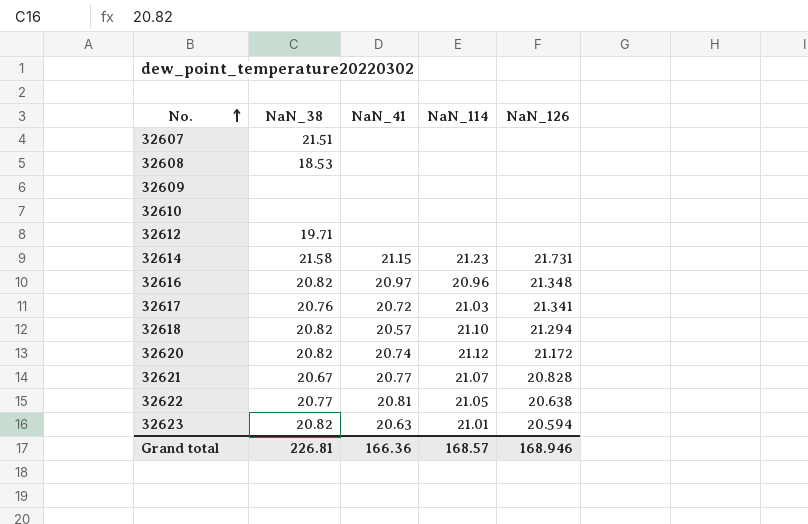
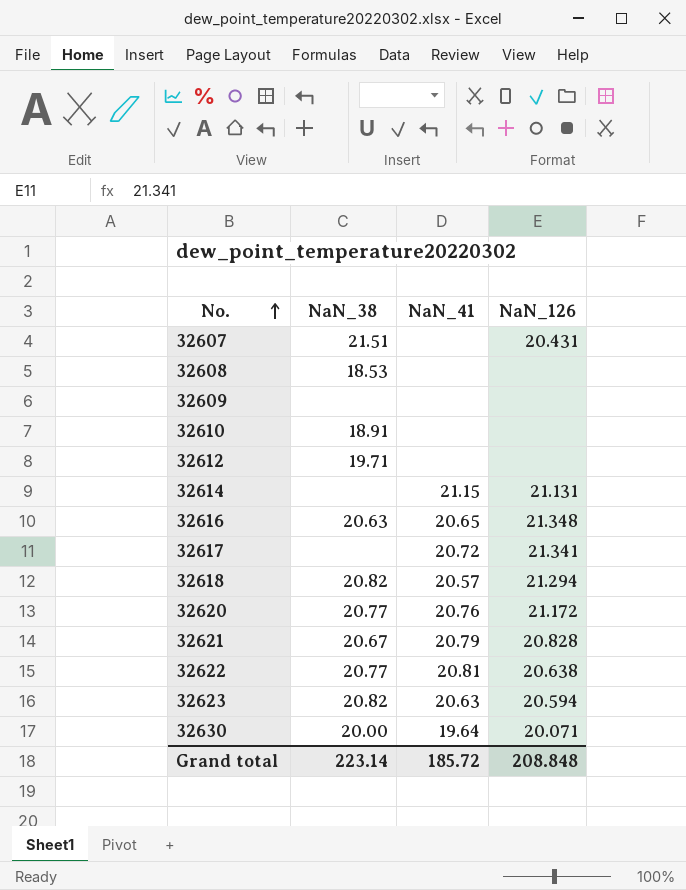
column NaN_114 | position: 4 -> none
32607 | NaN_126: none -> 20.431
32610 | NaN_38: none -> 18.91
32614 | NaN_38: 21.58 -> none
32614 | NaN_126: 21.731 -> 21.131
32616 | NaN_38: 20.82 -> 20.63
32616 | NaN_41: 20.97 -> 20.65
32617 | NaN_38: 20.76 -> none
32620 | NaN_38: 20.82 -> 20.77
32620 | NaN_41: 20.74 -> 20.76
32621 | NaN_41: 20.77 -> 20.79
row 32630: none -> 20.00 | 19.64 | 20.071
Grand total | NaN_38: 226.81 -> 223.14
Grand total | NaN_41: 166.36 -> 185.72
Grand total | NaN_126: 168.946 -> 208.848

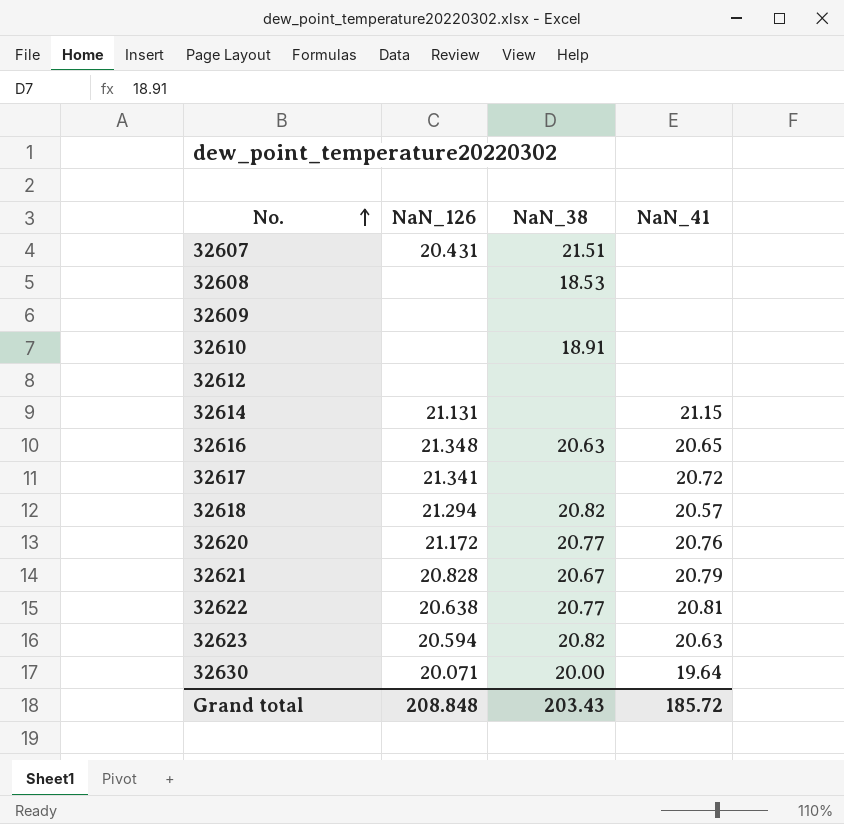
column NaN_126 | position: 4 -> 2
32612 | NaN_38: 19.71 -> none
Grand total | NaN_38: 223.14 -> 203.43

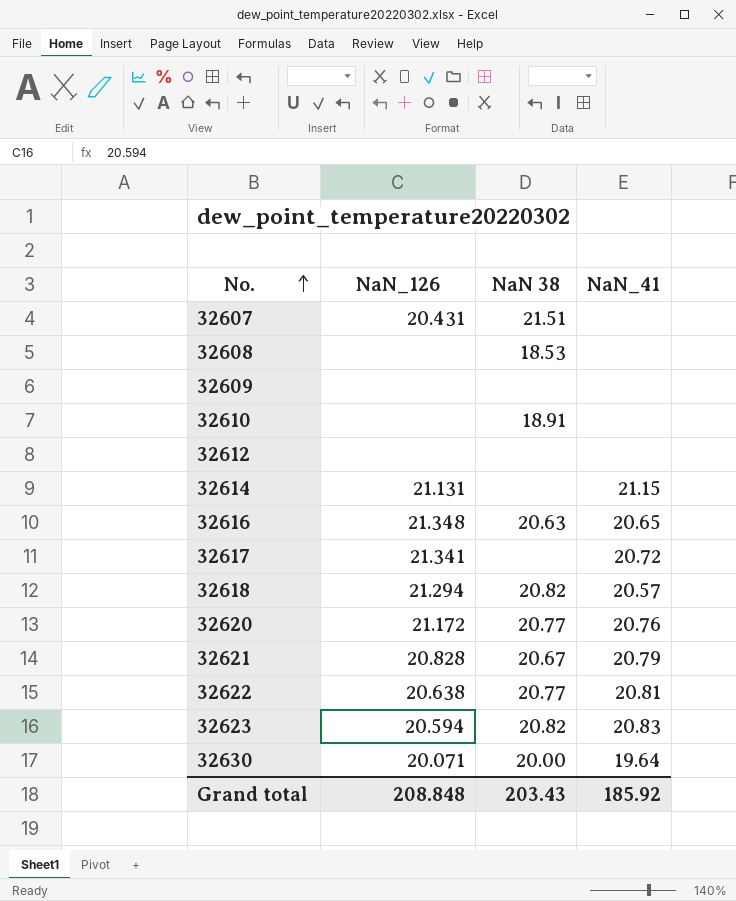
column name: NaN_38 -> NaN 38
32623 | NaN_41: 20.63 -> 20.83
Grand total | NaN_41: 185.72 -> 185.92

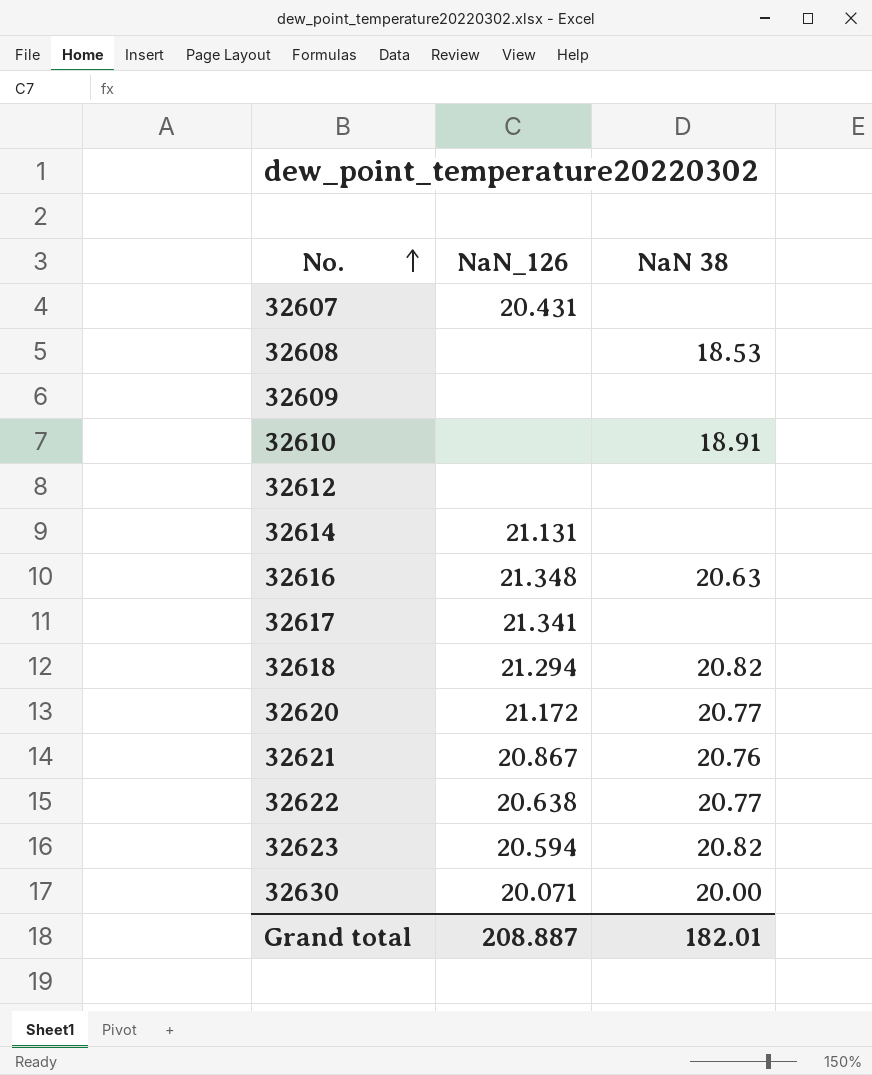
column NaN_41 | position: 4 -> none
32607 | NaN 38: 21.51 -> none
32621 | NaN_126: 20.828 -> 20.867
32621 | NaN 38: 20.67 -> 20.76
Grand total | NaN_126: 208.848 -> 208.887
Grand total | NaN 38: 203.43 -> 182.01

